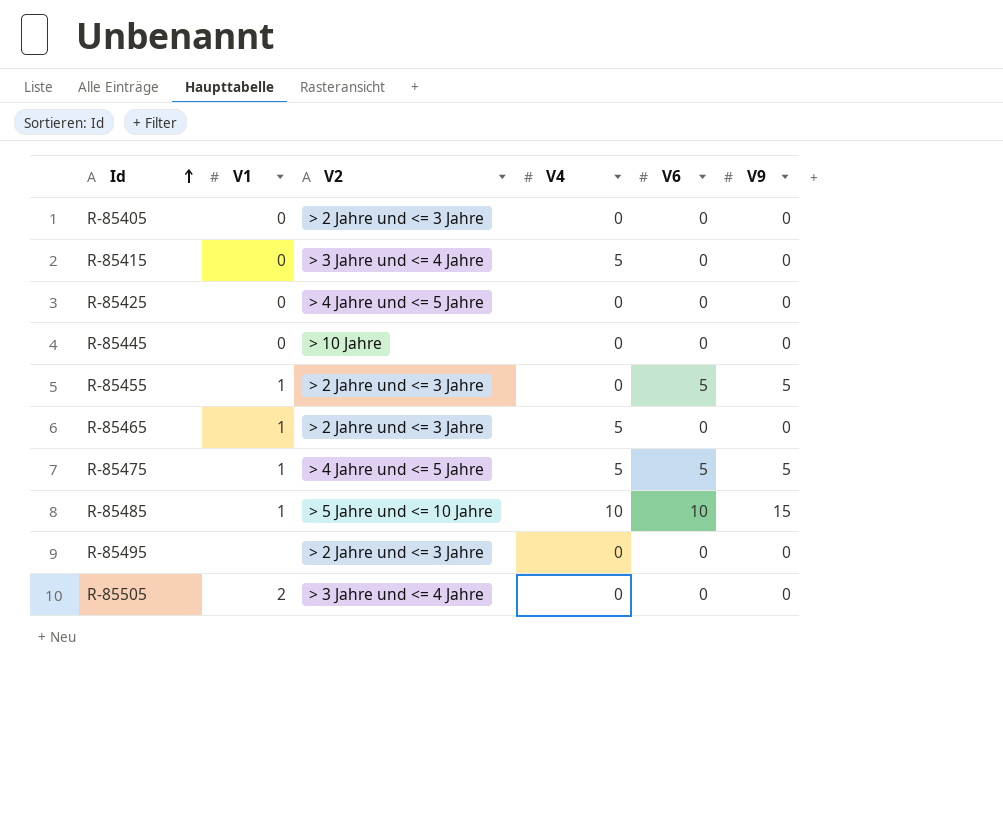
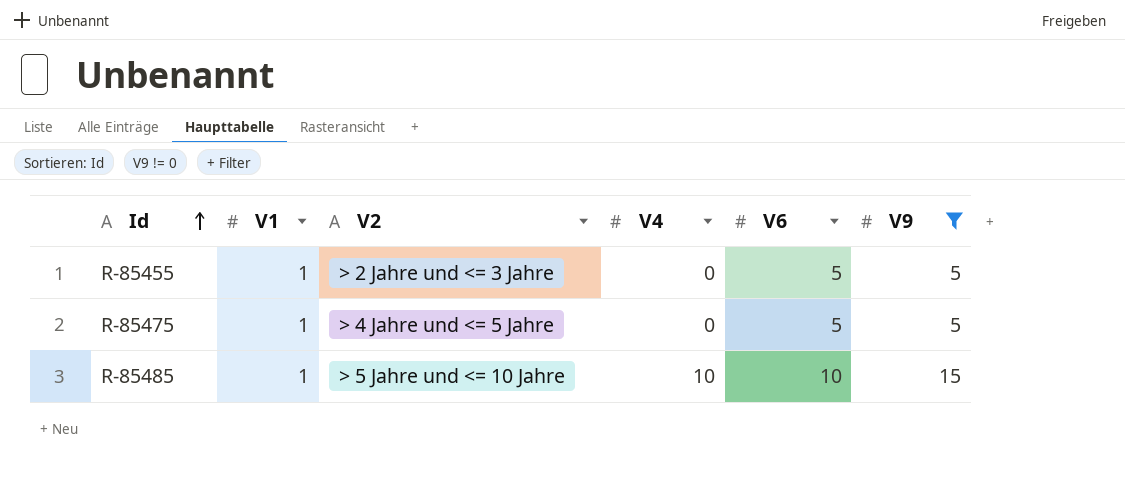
filter: none -> V9 != 0
R-85475 | V4: 5 -> 0

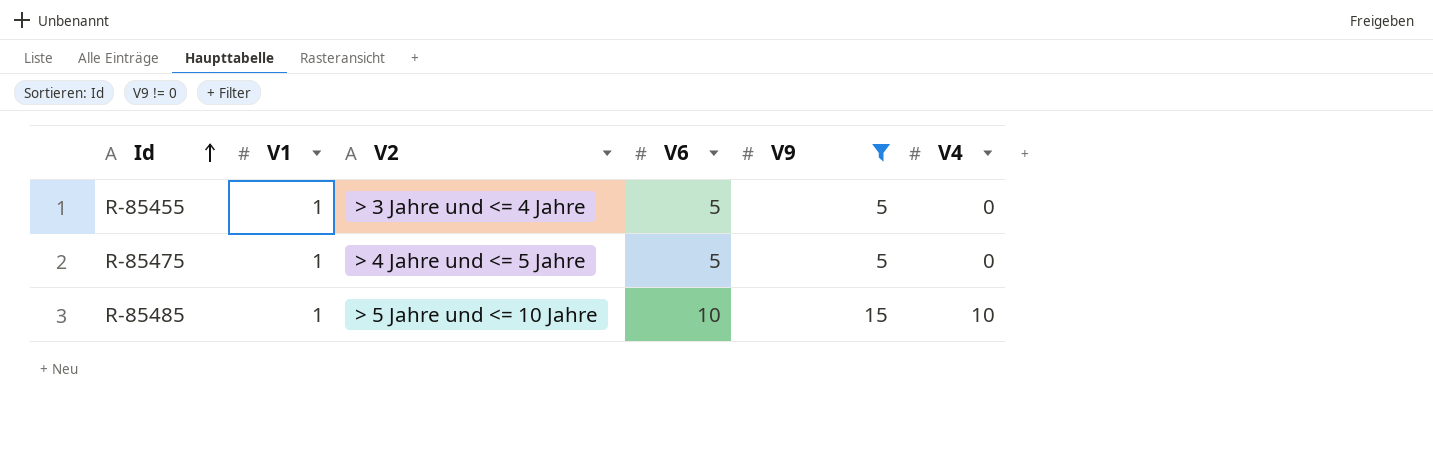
column V4 | position: 4 -> 6
R-85455 | V2: > 2 Jahre und <= 3 Jahre -> > 3 Jahre und <= 4 Jahre

